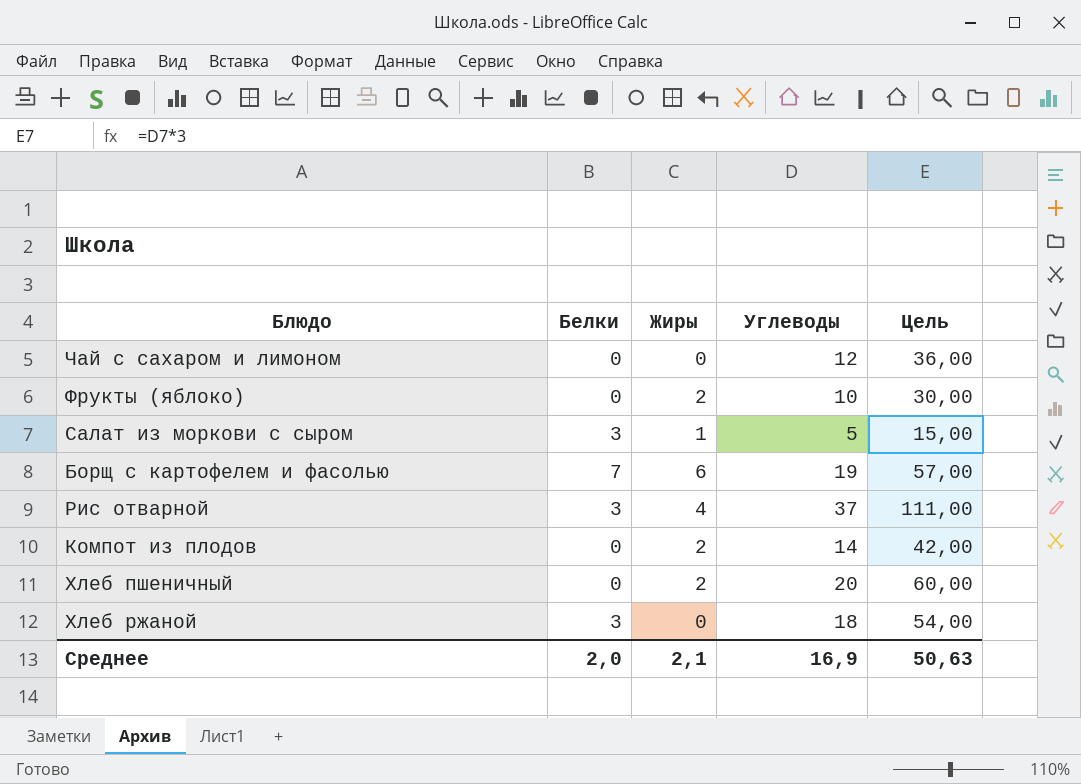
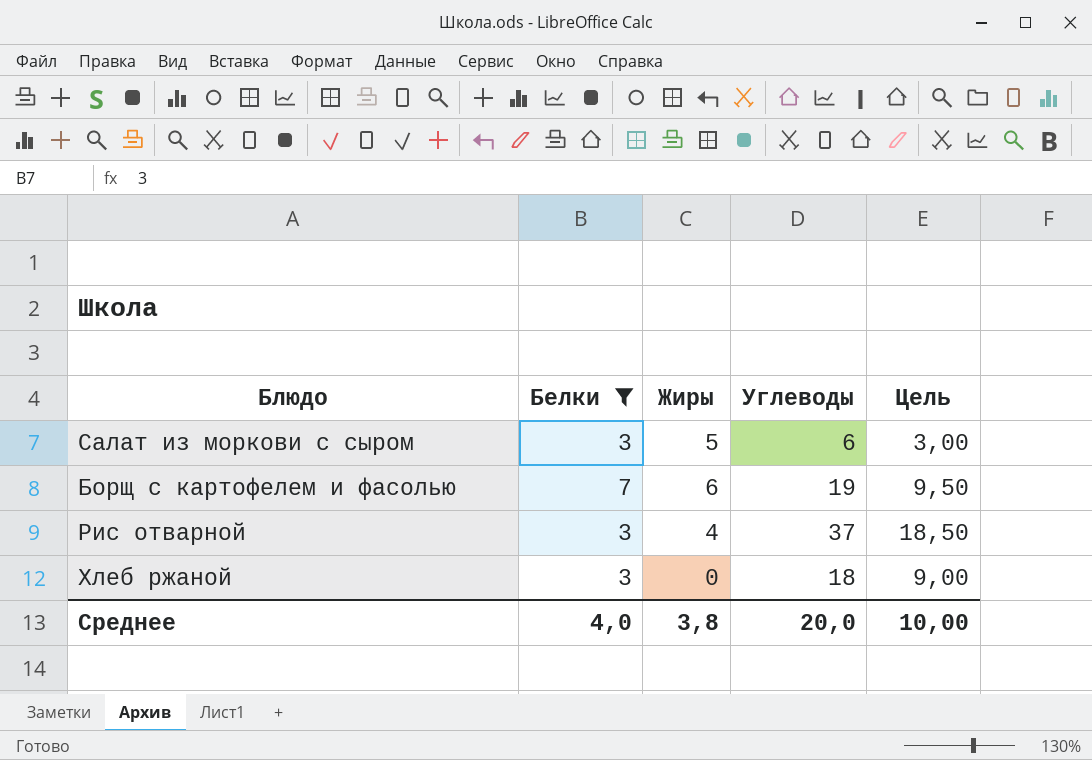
filter: none -> Белки != 0
column Цель | formula: [Углеводы] * 3 -> [Углеводы] * 0,5
Салат из моркови с сыром | Жиры: 1 -> 5
Салат из моркови с сыром | Углеводы: 5 -> 6
Среднее | Белки: 2,0 -> 4,0
Среднее | Жиры: 2,1 -> 3,8
Среднее | Углеводы: 16,9 -> 20,0
Среднее | Цель: 50,63 -> 10,00

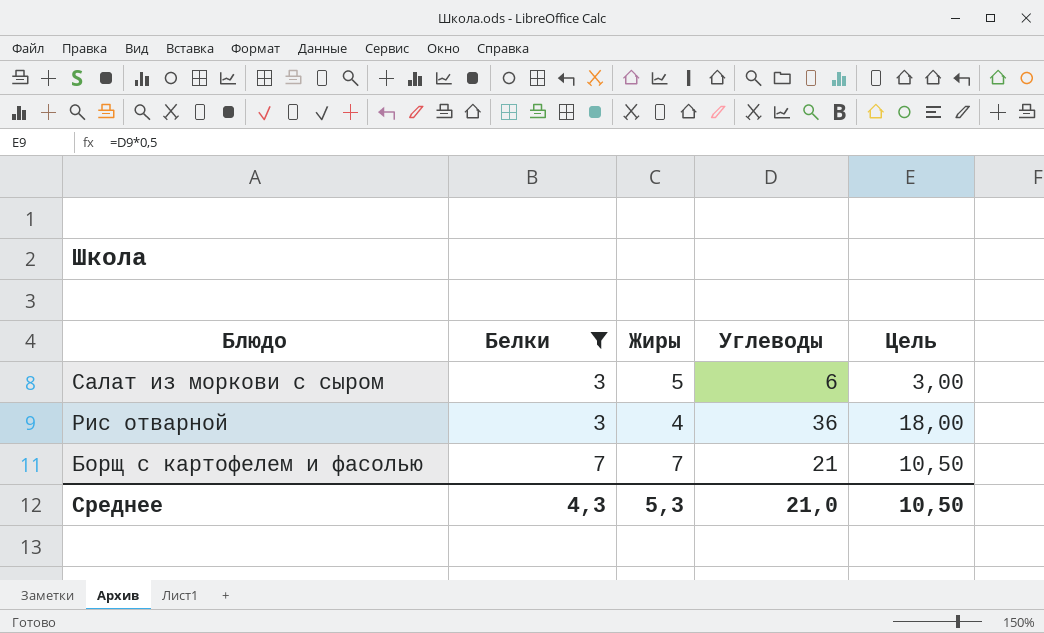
row order: none -> Блюдо descending
row Хлеб ржаной: 3 | 0 | 18 | 9,00 -> none
Рис отварной | Углеводы: 37 -> 36
Рис отварной | Цель: 18,50 -> 18,00
Борщ с картофелем и фасолью | Жиры: 6 -> 7
Борщ с картофелем и фасолью | Углеводы: 19 -> 21
Борщ с картофелем и фасолью | Цель: 9,50 -> 10,50
Среднее | Белки: 4,0 -> 4,3
Среднее | Жиры: 3,8 -> 5,3
Среднее | Углеводы: 20,0 -> 21,0
Среднее | Цель: 10,00 -> 10,50

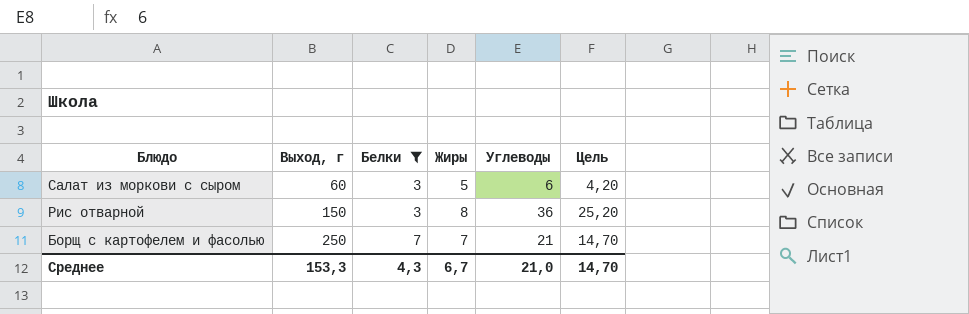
column Выход, г | position: none -> 2
column Цель | formula: [Углеводы] * 0,5 -> [Углеводы] * 0,7
Рис отварной | Жиры: 4 -> 8
Среднее | Жиры: 5,3 -> 6,7
Среднее | Цель: 10,50 -> 14,70

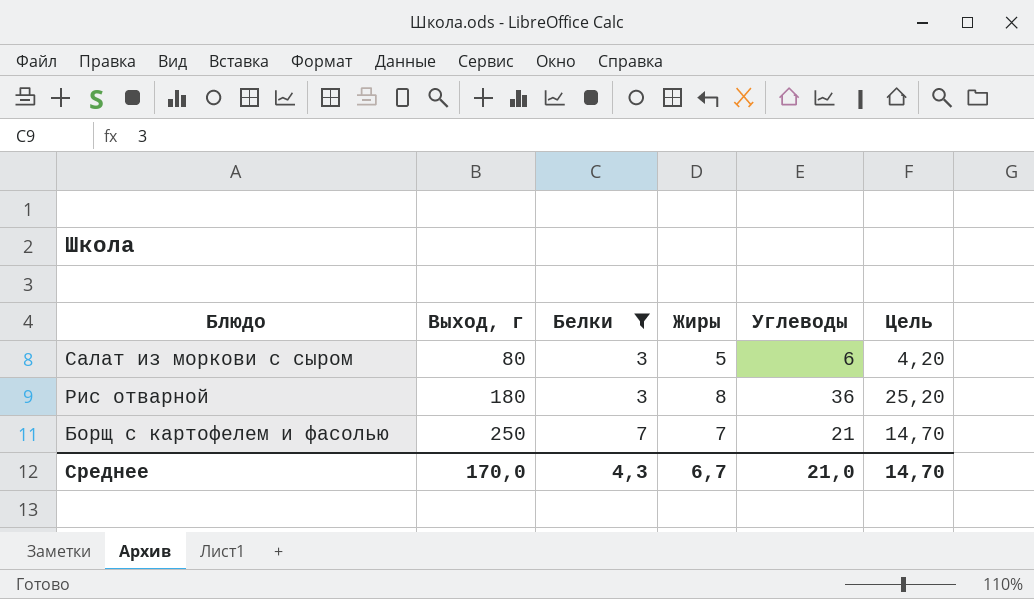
Салат из моркови с сыром | Выход, г: 60 -> 80
Рис отварной | Выход, г: 150 -> 180
Среднее | Выход, г: 153,3 -> 170,0

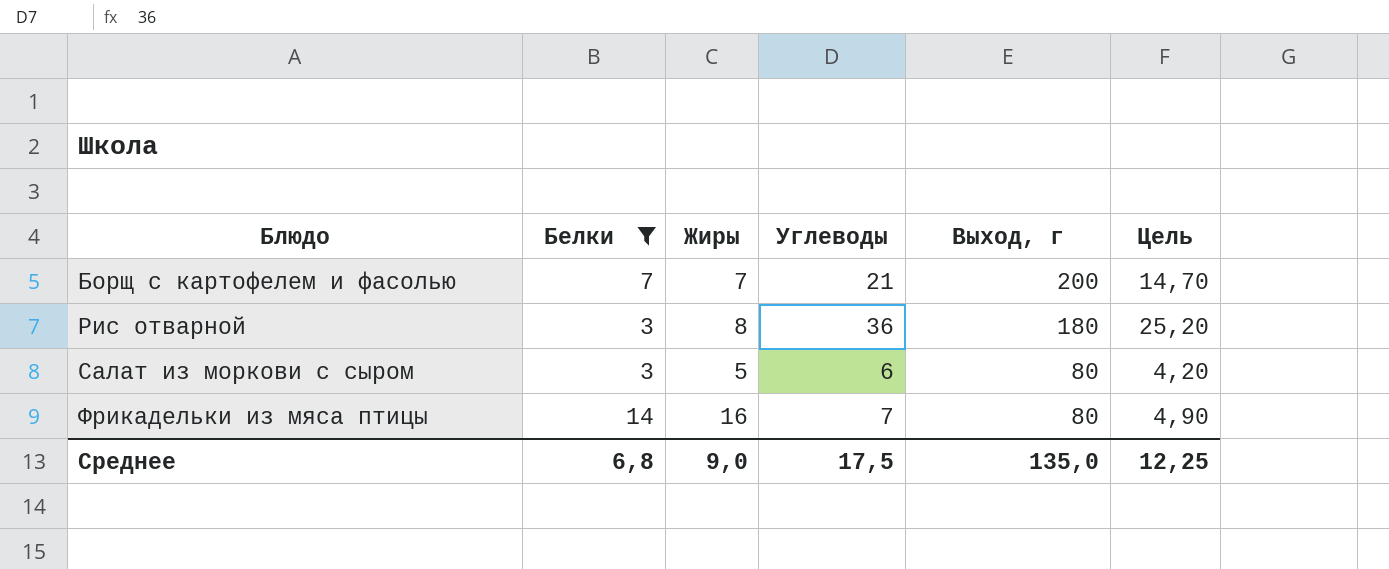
row order: Блюдо descending -> Блюдо ascending
column Выход, г | position: 2 -> 5
Борщ с картофелем и фасолью | Выход, г: 250 -> 200
row Фрикадельки из мяса птицы: none -> 14 | 16 | 7 | 80 | 4,90
Среднее | Белки: 4,3 -> 6,8
Среднее | Жиры: 6,7 -> 9,0
Среднее | Углеводы: 21,0 -> 17,5
Среднее | Выход, г: 170,0 -> 135,0
Среднее | Цель: 14,70 -> 12,25

